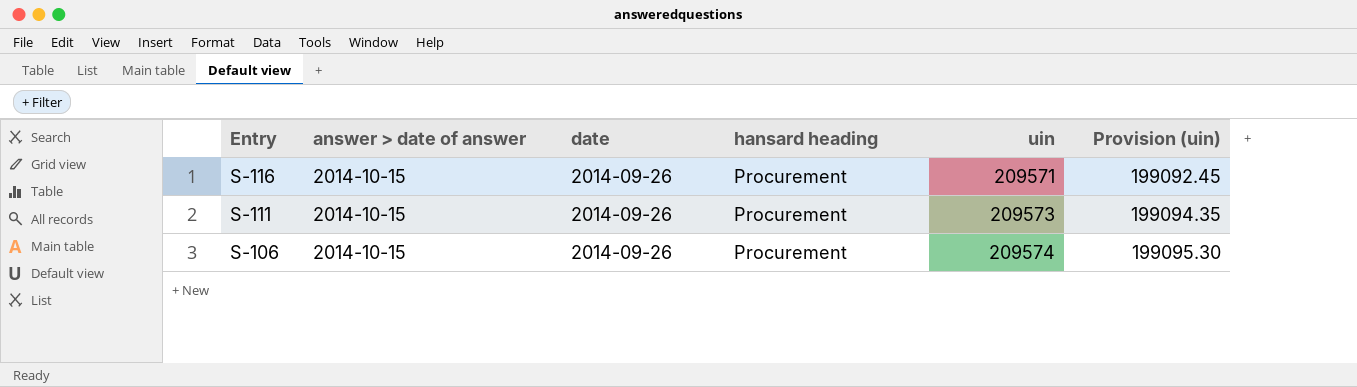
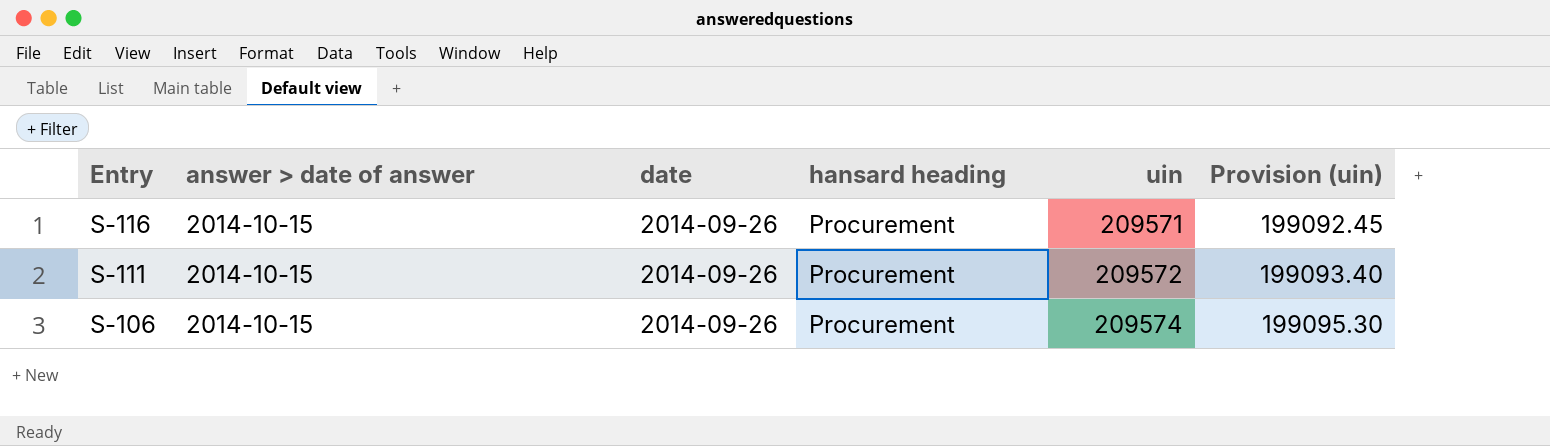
S-111 | uin: 209573 -> 209572
S-111 | Provision (uin): 199094.35 -> 199093.40

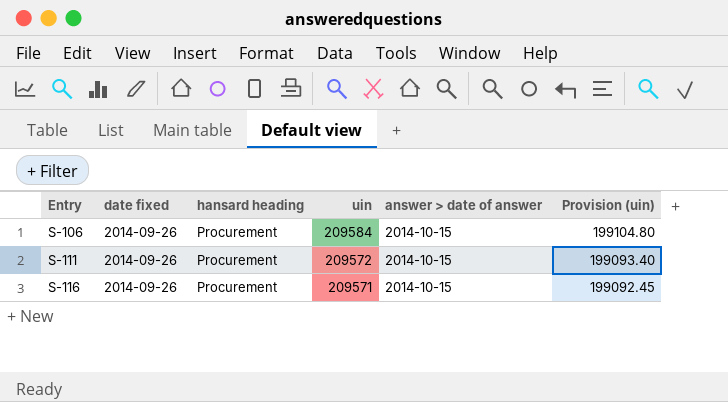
row order: Entry descending -> Entry ascending
column name: date -> date fixed
column answer > date of answer | position: 2 -> 5
S-106 | uin: 209574 -> 209584
S-106 | Provision (uin): 199095.30 -> 199104.80

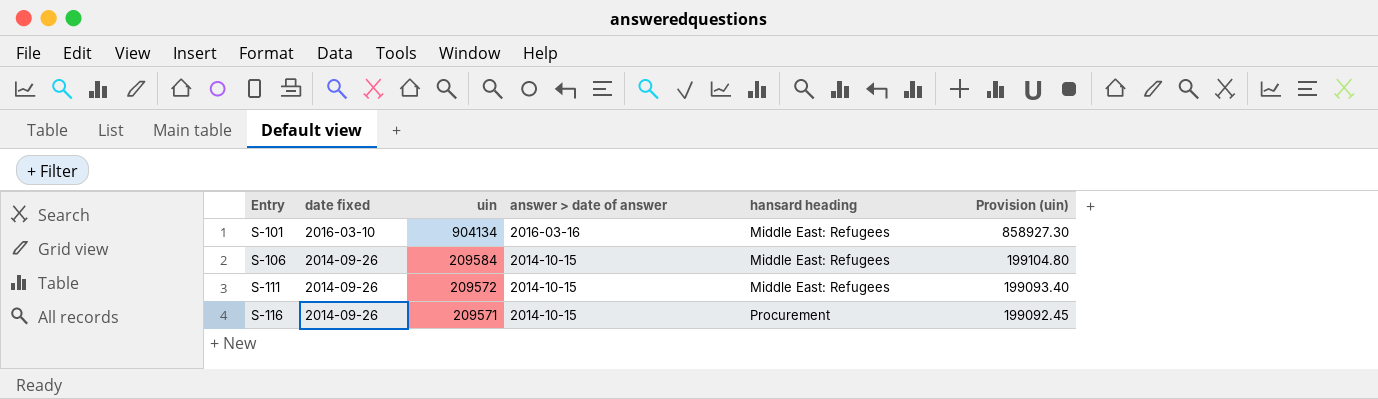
column hansard heading | position: 3 -> 5
row S-101: none -> 2016-03-10 | 904134 | 2016-03-16 | Middle East: Refugees | 858927.30
S-106 | hansard heading: Procurement -> Middle East: Refugees
S-111 | hansard heading: Procurement -> Middle East: Refugees

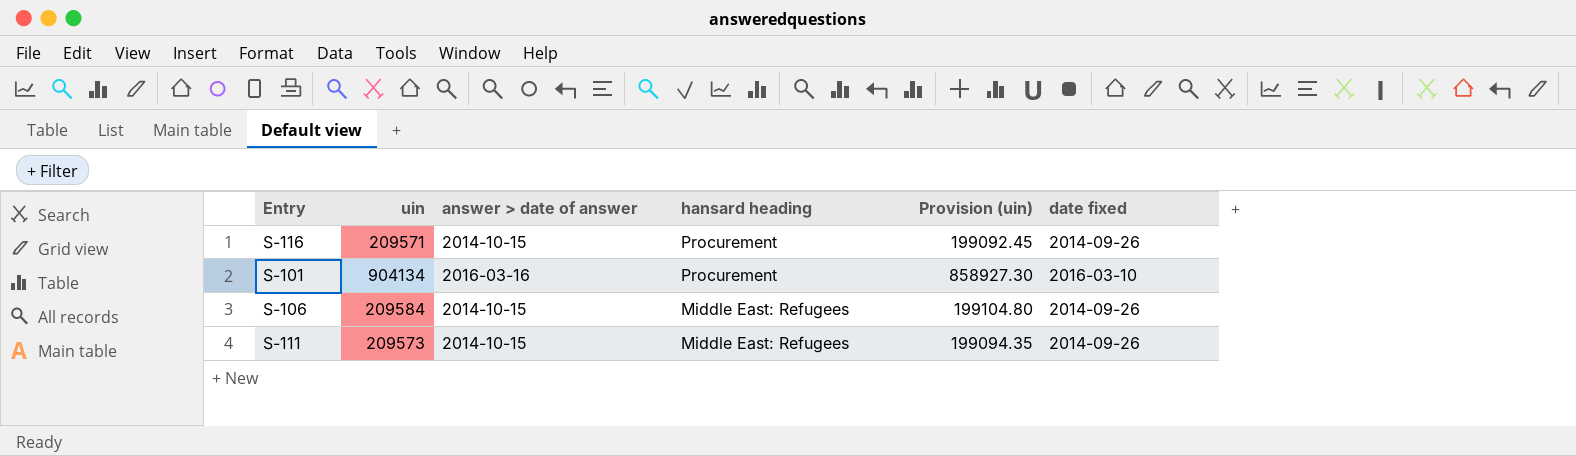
row order: Entry ascending -> hansard heading descending
column date fixed | position: 2 -> 6
S-101 | hansard heading: Middle East: Refugees -> Procurement
S-111 | uin: 209572 -> 209573
S-111 | Provision (uin): 199093.40 -> 199094.35

